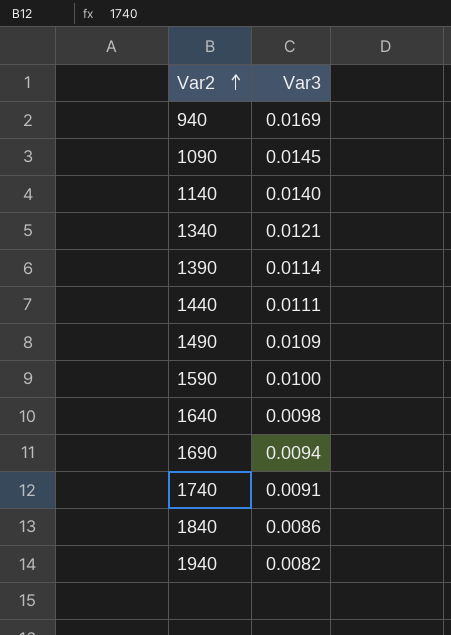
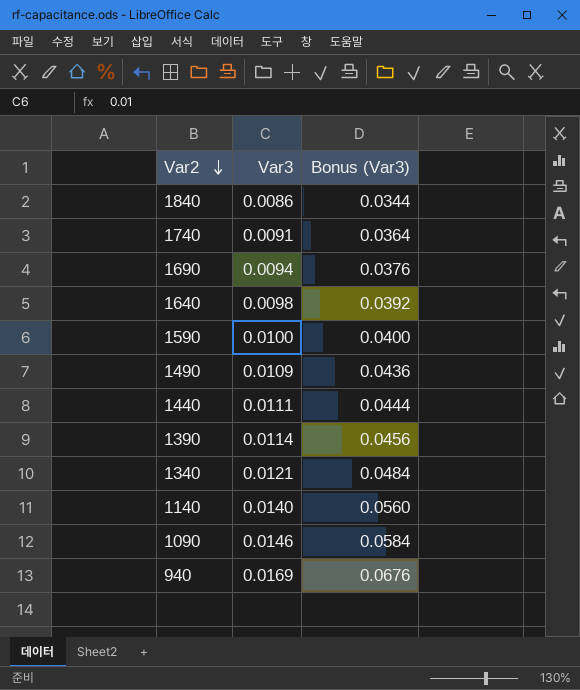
row order: Var2 ascending -> Var2 descending
column Bonus (Var3) | formula: none -> [Var3] * 4
row 1940: 0.0082 -> none
1090 | Var3: 0.0145 -> 0.0146

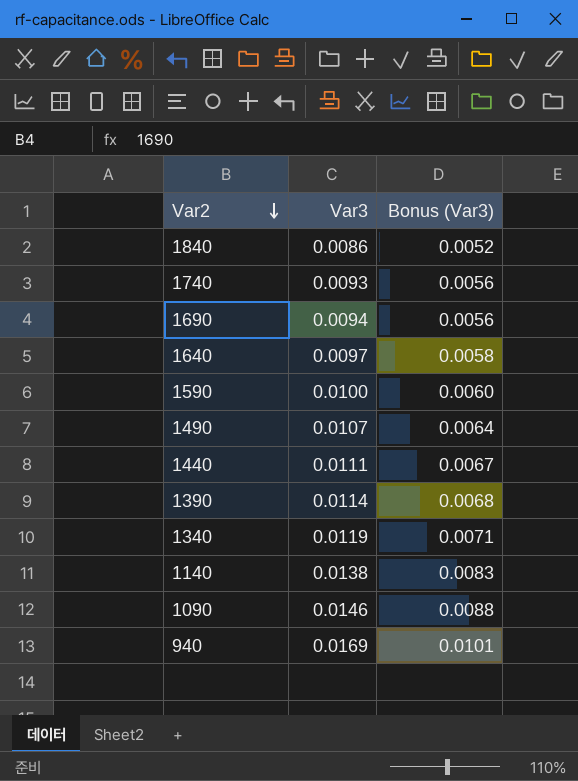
column Bonus (Var3) | formula: [Var3] * 4 -> [Var3] * 0.6
1740 | Var3: 0.0091 -> 0.0093
1640 | Var3: 0.0098 -> 0.0097
1490 | Var3: 0.0109 -> 0.0107
1340 | Var3: 0.0121 -> 0.0119
1140 | Var3: 0.0140 -> 0.0138

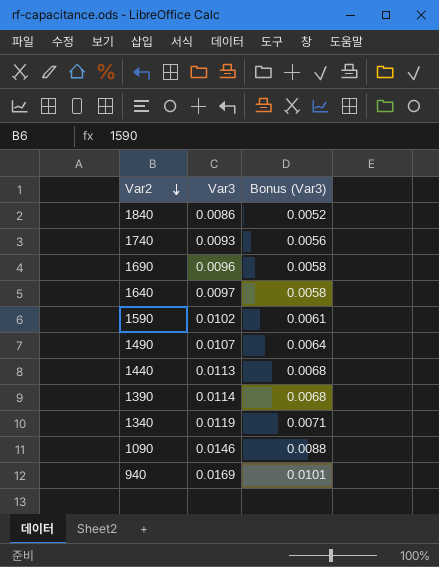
row 1140: 0.0138 | 0.0083 -> none
1690 | Var3: 0.0094 -> 0.0096
1690 | Bonus (Var3): 0.0056 -> 0.0058
1590 | Var3: 0.0100 -> 0.0102
1590 | Bonus (Var3): 0.0060 -> 0.0061
1440 | Var3: 0.0111 -> 0.0113
1440 | Bonus (Var3): 0.0067 -> 0.0068

